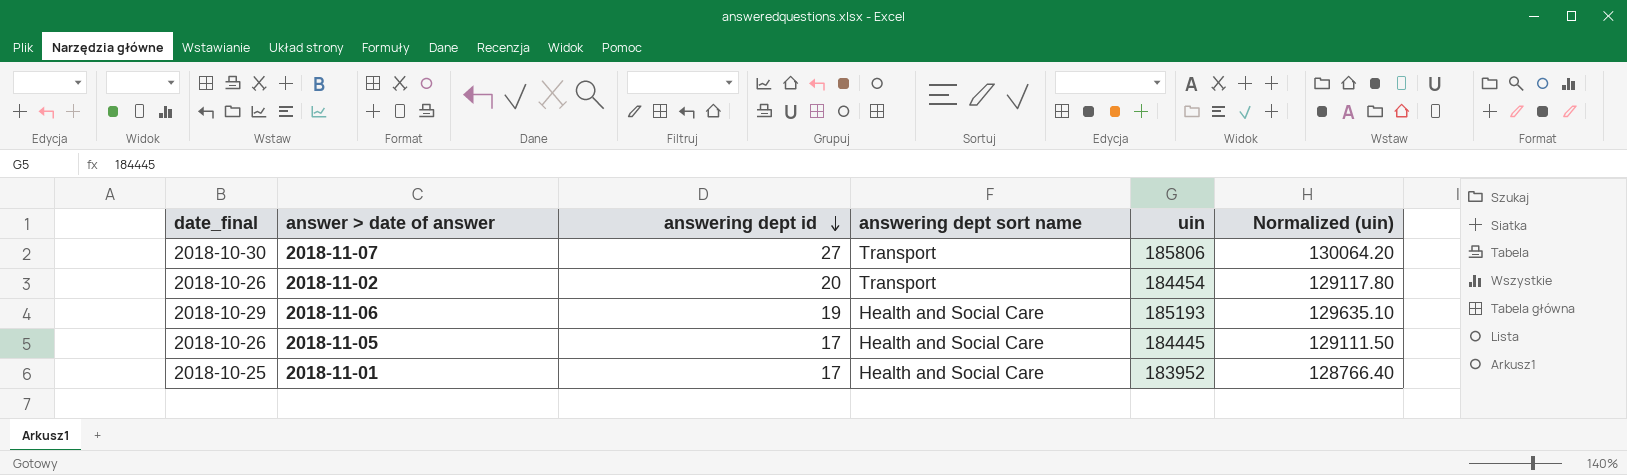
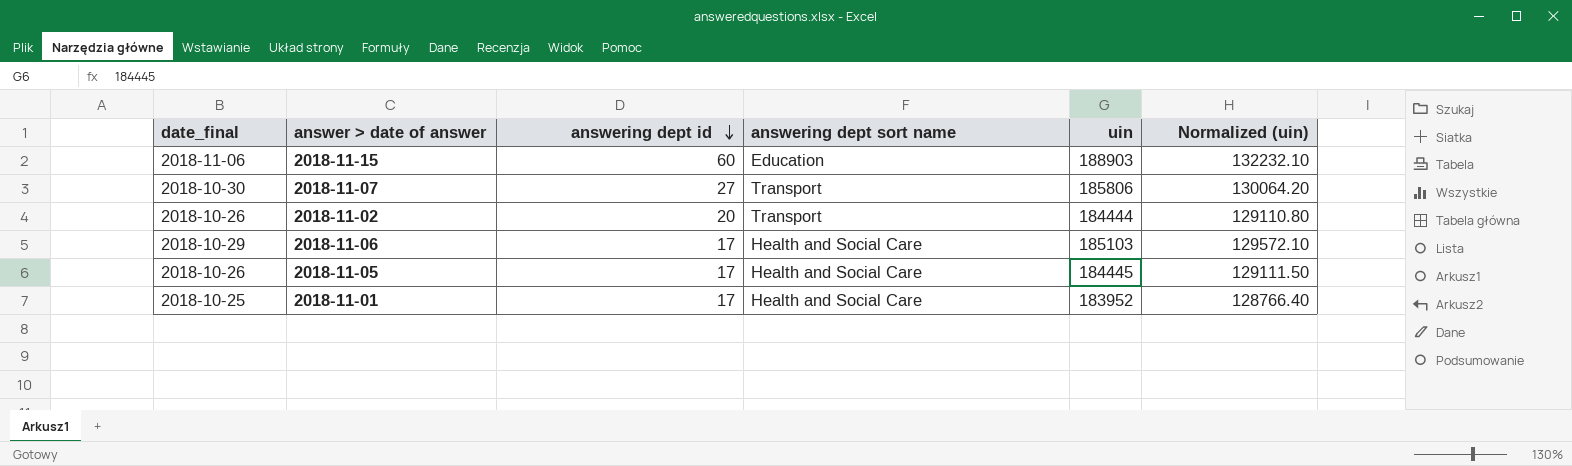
row 2018-11-15: none -> 2018-11-06 | 60 | Education | 188903 | 132232.10
2018-11-02 | uin: 184454 -> 184444
2018-11-02 | Normalized (uin): 129117.80 -> 129110.80
2018-11-06 | answering dept id: 19 -> 17
2018-11-06 | uin: 185193 -> 185103
2018-11-06 | Normalized (uin): 129635.10 -> 129572.10

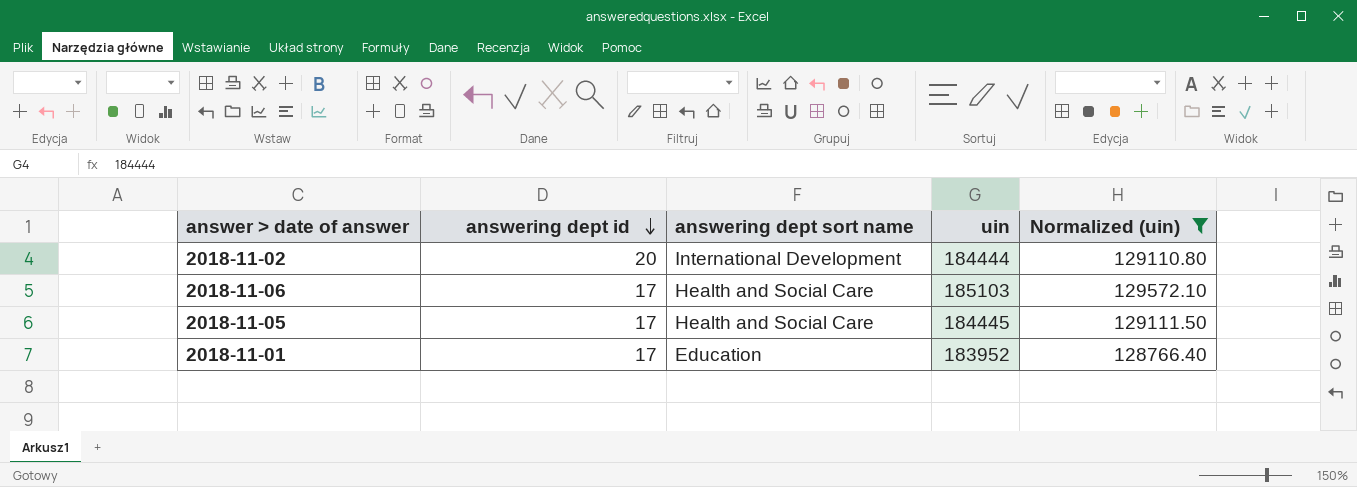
filter: none -> Normalized (uin) <= 129572.10
column date_final | position: 1 -> none
2018-11-02 | answering dept sort name: Transport -> International Development
2018-11-01 | answering dept sort name: Health and Social Care -> Education

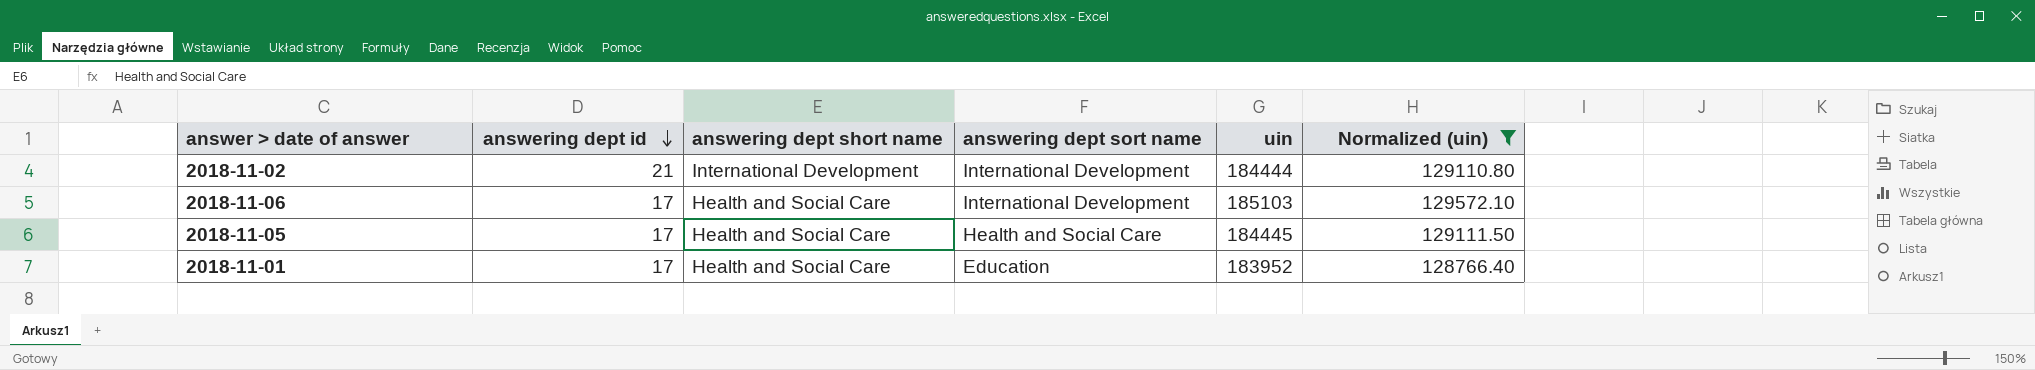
column answering dept short name | position: none -> 3
2018-11-02 | answering dept id: 20 -> 21
2018-11-06 | answering dept sort name: Health and Social Care -> International Development

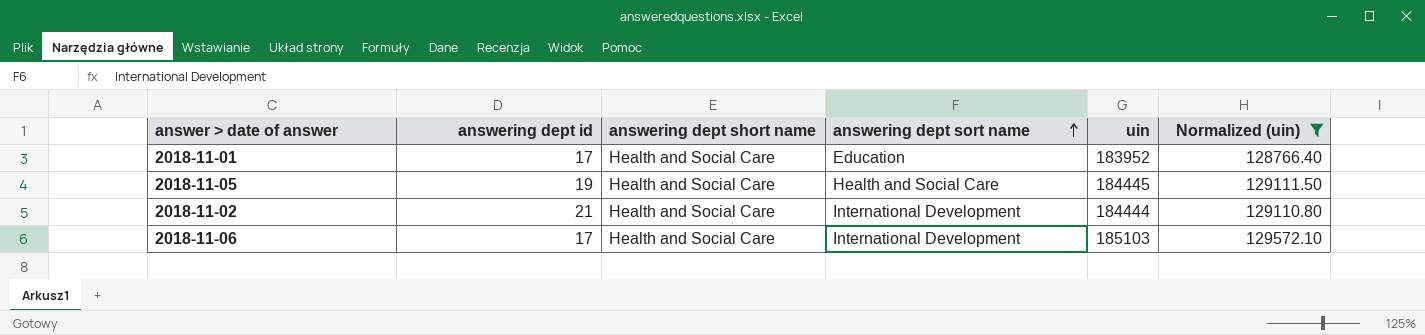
row order: answering dept id descending -> answering dept sort name ascending
2018-11-05 | answering dept id: 17 -> 19
2018-11-02 | answering dept short name: International Development -> Health and Social Care

